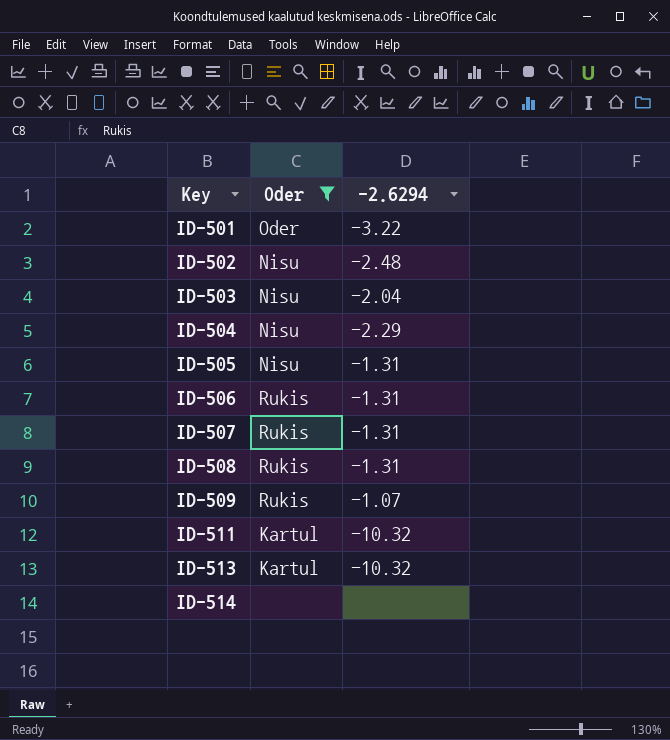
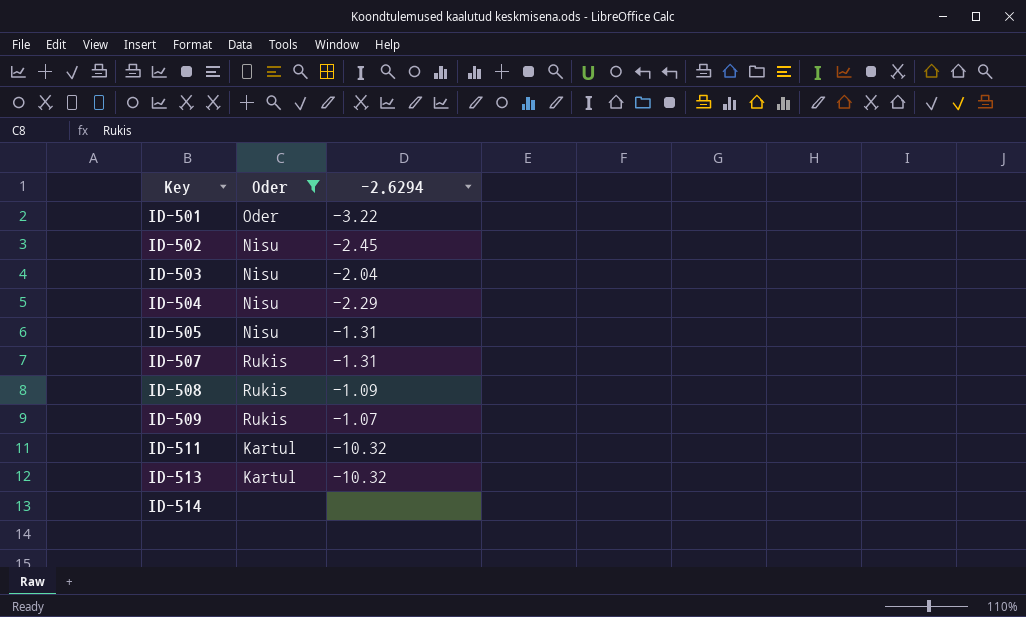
row ID-506: Rukis | -1.31 -> none
ID-502 | -2.6294: -2.48 -> -2.45
ID-508 | -2.6294: -1.31 -> -1.09

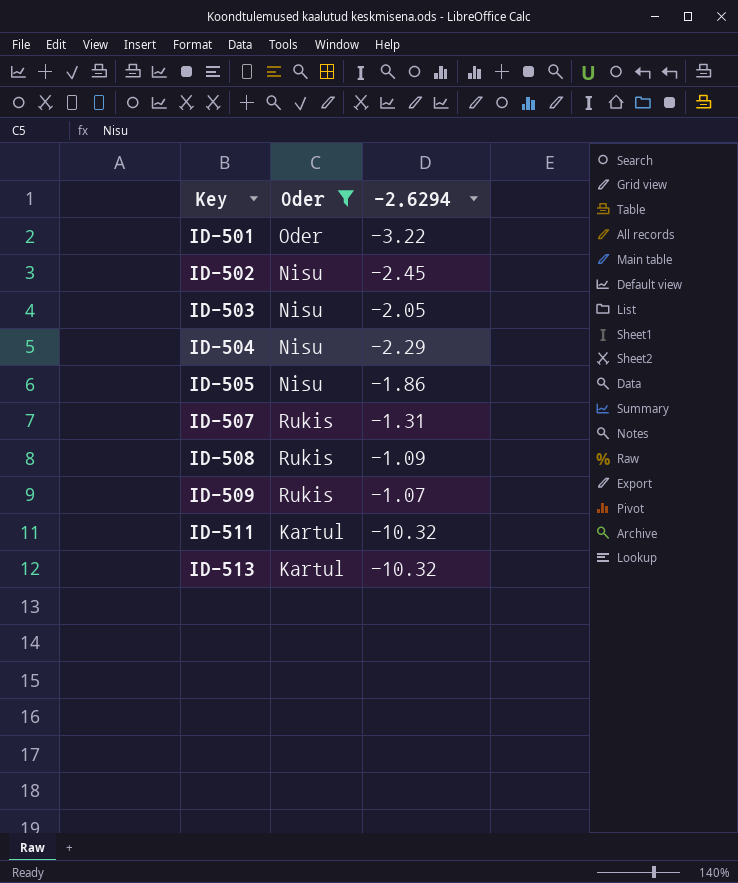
row ID-514: none | none -> none
ID-503 | -2.6294: -2.04 -> -2.05
ID-505 | -2.6294: -1.31 -> -1.86

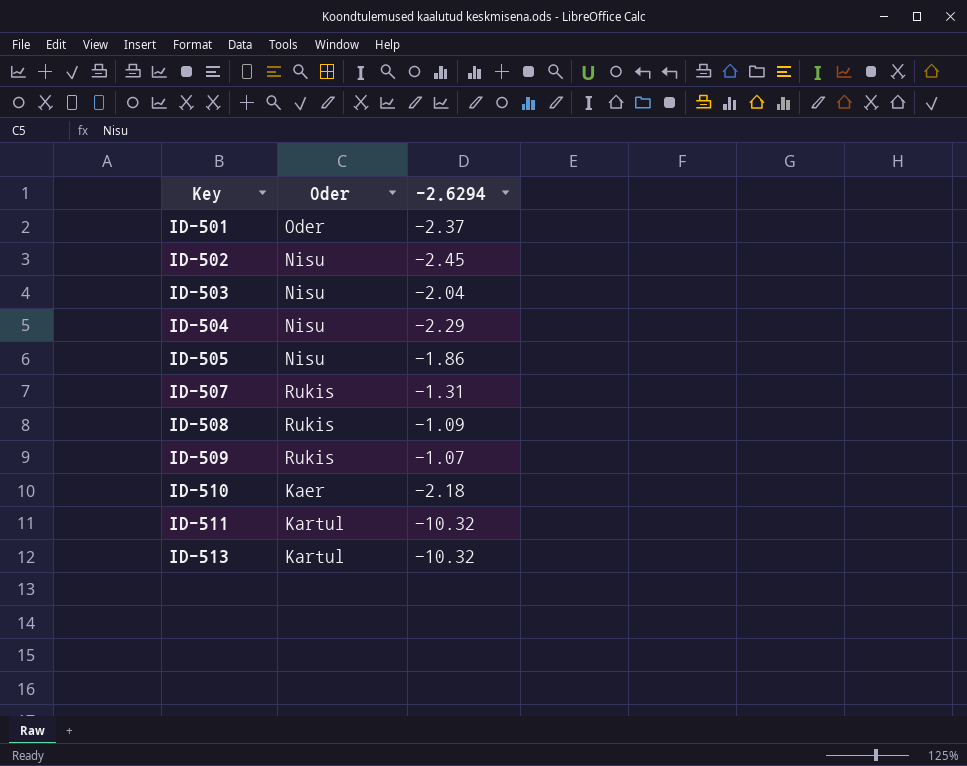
filter: Oder != Kaer -> none
ID-501 | -2.6294: -3.22 -> -2.37
ID-503 | -2.6294: -2.05 -> -2.04

